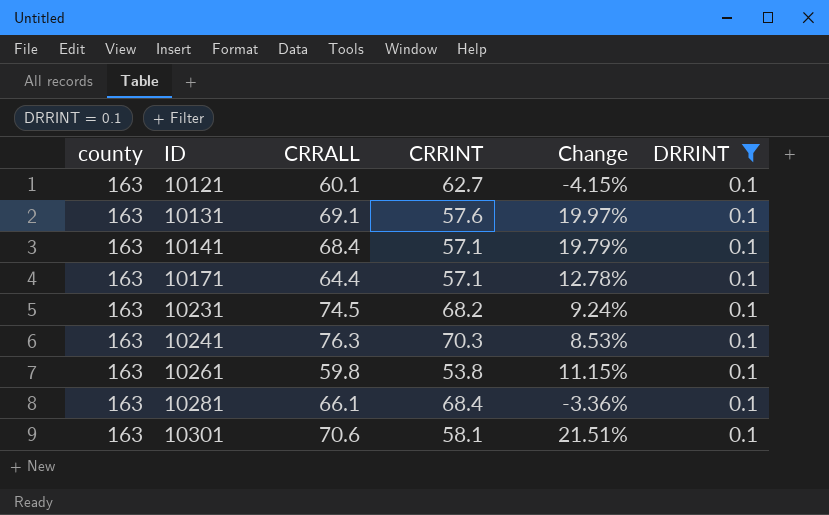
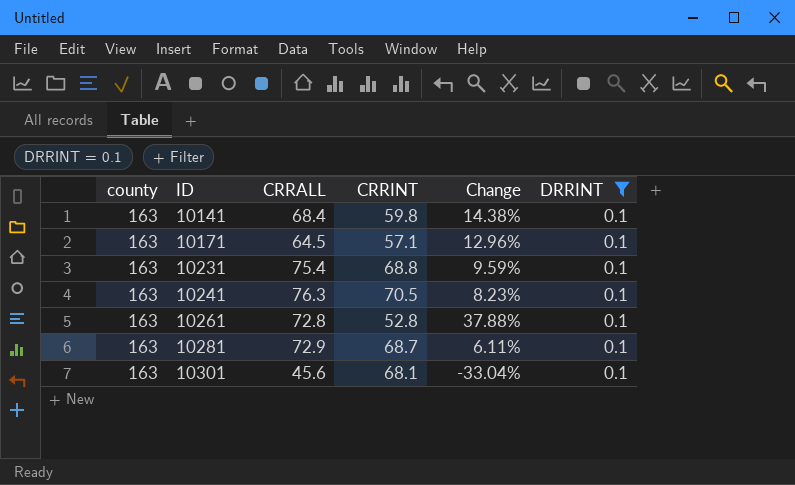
row 10121: 163 | 60.1 | 62.7 | -4.15% | 0.1 -> none
row 10131: 163 | 69.1 | 57.6 | 19.97% | 0.1 -> none
10141 | CRRINT: 57.1 -> 59.8
10141 | Change: 19.79% -> 14.38%
10171 | CRRALL: 64.4 -> 64.5
10171 | Change: 12.78% -> 12.96%
10231 | CRRALL: 74.5 -> 75.4
10231 | CRRINT: 68.2 -> 68.8
10231 | Change: 9.24% -> 9.59%
10241 | CRRINT: 70.3 -> 70.5
10241 | Change: 8.53% -> 8.23%
10261 | CRRALL: 59.8 -> 72.8
10261 | CRRINT: 53.8 -> 52.8
10261 | Change: 11.15% -> 37.88%
10281 | CRRALL: 66.1 -> 72.9
10281 | CRRINT: 68.4 -> 68.7
10281 | Change: -3.36% -> 6.11%
10301 | CRRALL: 70.6 -> 45.6
10301 | CRRINT: 58.1 -> 68.1
10301 | Change: 21.51% -> -33.04%

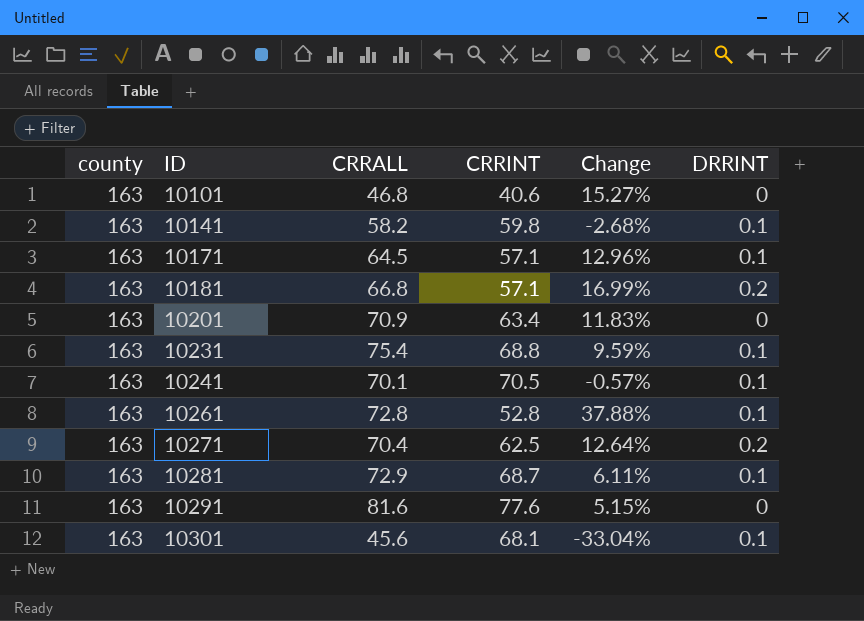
filter: DRRINT = 0.1 -> none
10141 | CRRALL: 68.4 -> 58.2
10141 | Change: 14.38% -> -2.68%
10241 | CRRALL: 76.3 -> 70.1
10241 | Change: 8.23% -> -0.57%

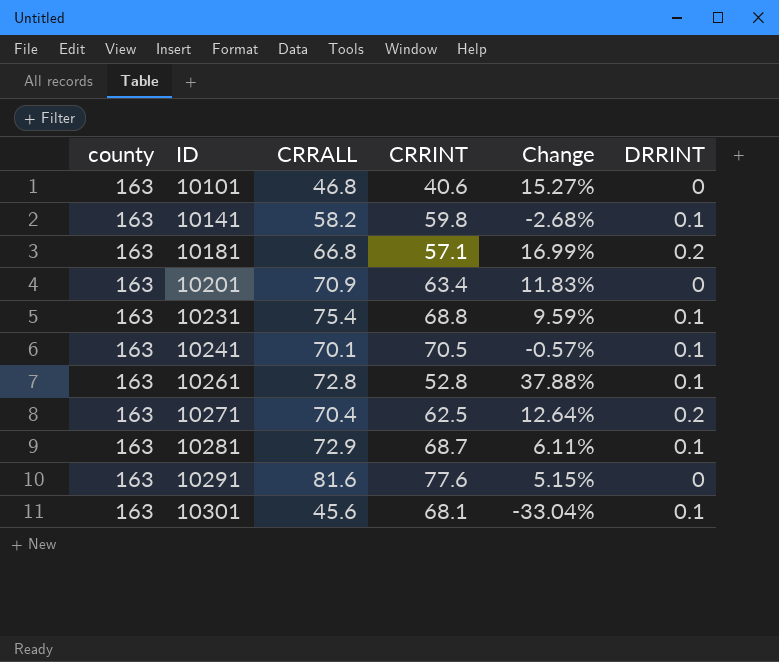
row 10171: 163 | 64.5 | 57.1 | 12.96% | 0.1 -> none

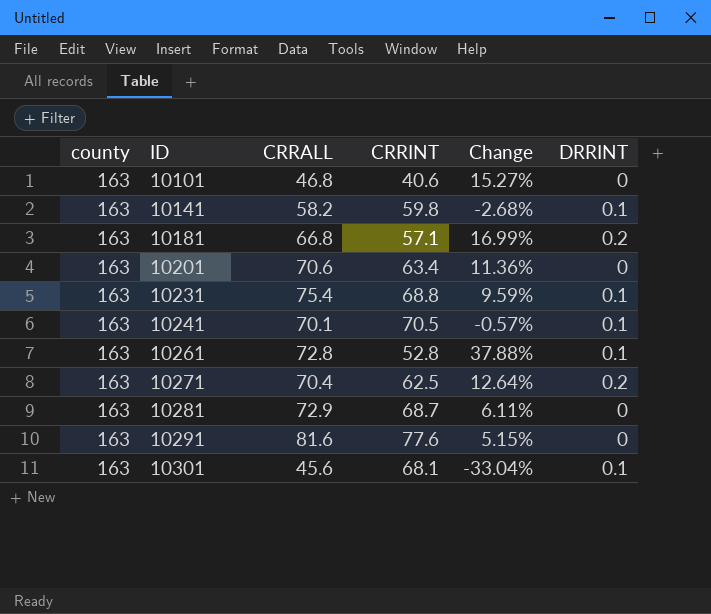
10201 | CRRALL: 70.9 -> 70.6
10201 | Change: 11.83% -> 11.36%
10281 | DRRINT: 0.1 -> 0

